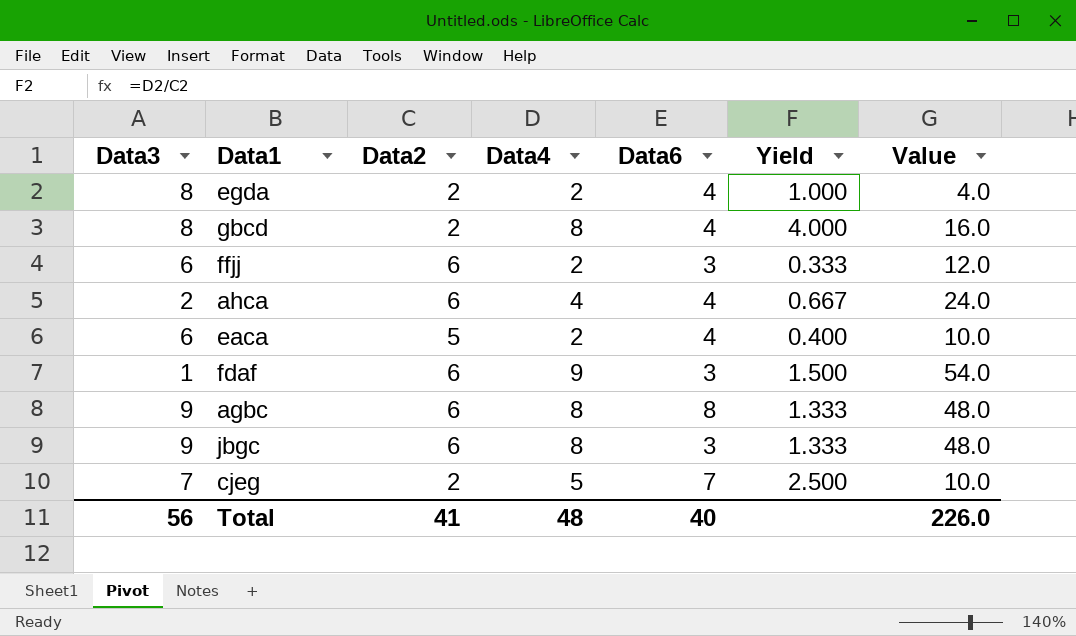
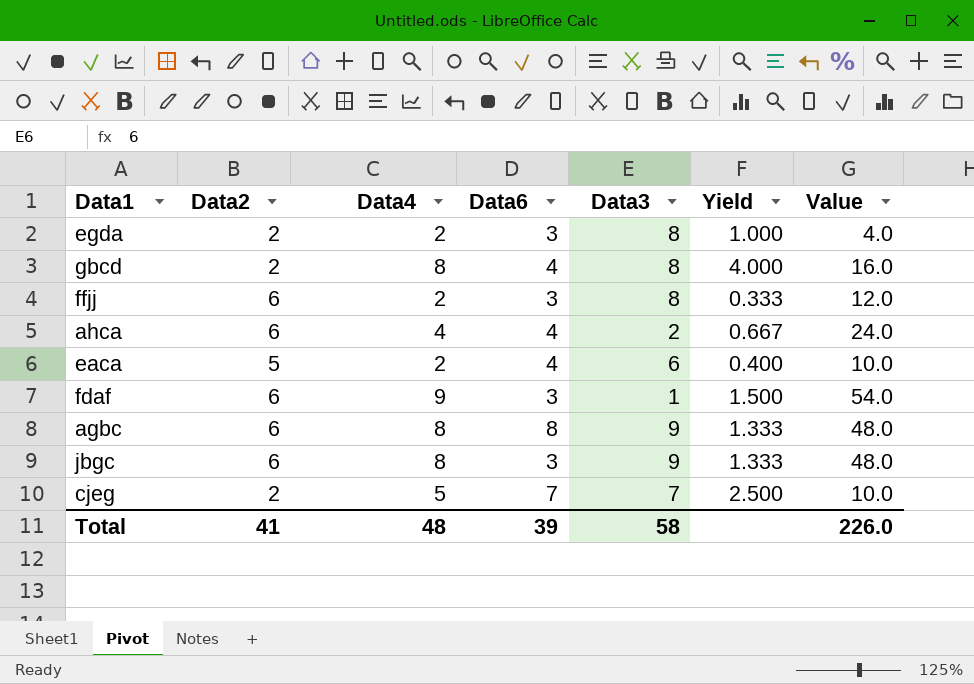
column Data3 | position: 1 -> 5
egda | Data6: 4 -> 3
ffjj | Data3: 6 -> 8
Total | Data6: 40 -> 39
Total | Data3: 56 -> 58

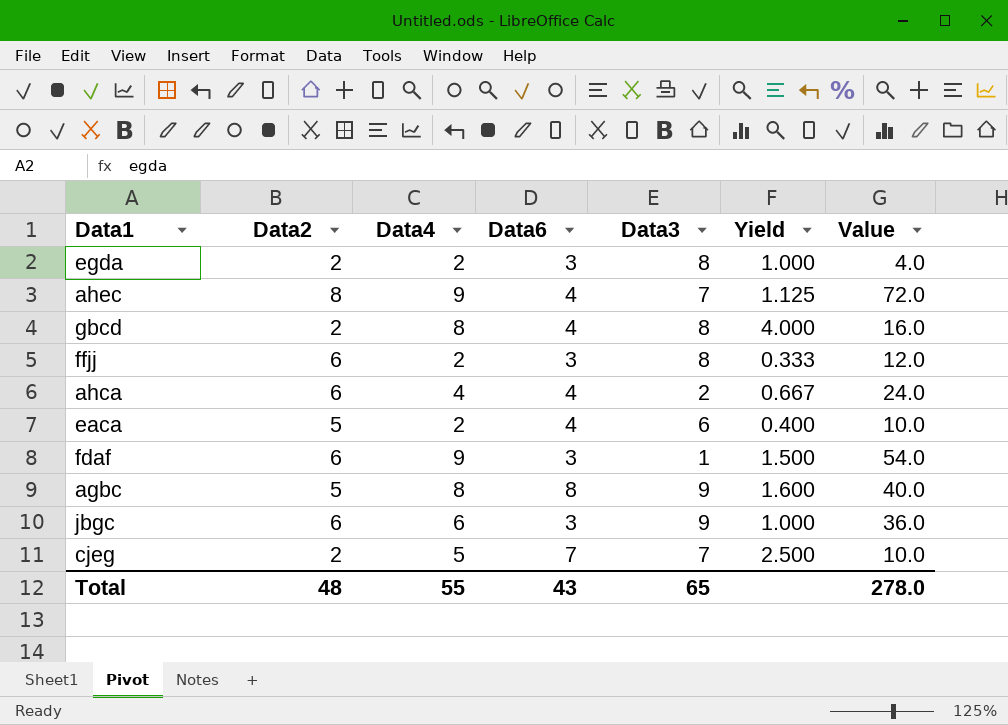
row ahec: none -> 8 | 9 | 4 | 7 | 1.125 | 72.0
agbc | Data2: 6 -> 5
agbc | Yield: 1.333 -> 1.600
agbc | Value: 48.0 -> 40.0
jbgc | Data4: 8 -> 6
jbgc | Yield: 1.333 -> 1.000
jbgc | Value: 48.0 -> 36.0
Total | Data2: 41 -> 48
Total | Data4: 48 -> 55
Total | Data6: 39 -> 43
Total | Data3: 58 -> 65
Total | Value: 226.0 -> 278.0

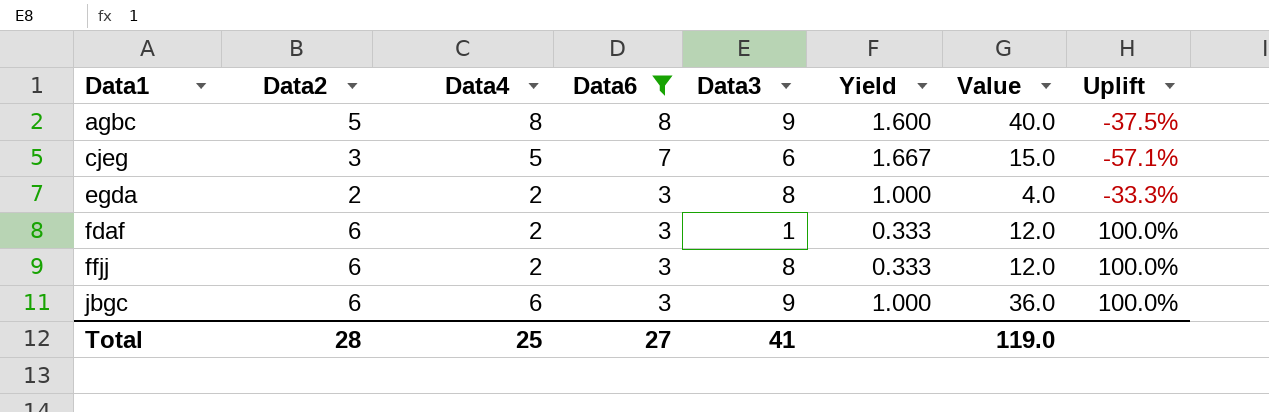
filter: none -> Data6 != 4
row order: none -> Data1 ascending
column Uplift | formula: none -> ([Data2] - [Data6]) / [Data6]
cjeg | Data2: 2 -> 3
cjeg | Data3: 7 -> 6
cjeg | Yield: 2.500 -> 1.667
cjeg | Value: 10.0 -> 15.0
fdaf | Data4: 9 -> 2
fdaf | Yield: 1.500 -> 0.333
fdaf | Value: 54.0 -> 12.0
Total | Data2: 48 -> 28
Total | Data4: 55 -> 25
Total | Data6: 43 -> 27
Total | Data3: 65 -> 41
Total | Value: 278.0 -> 119.0

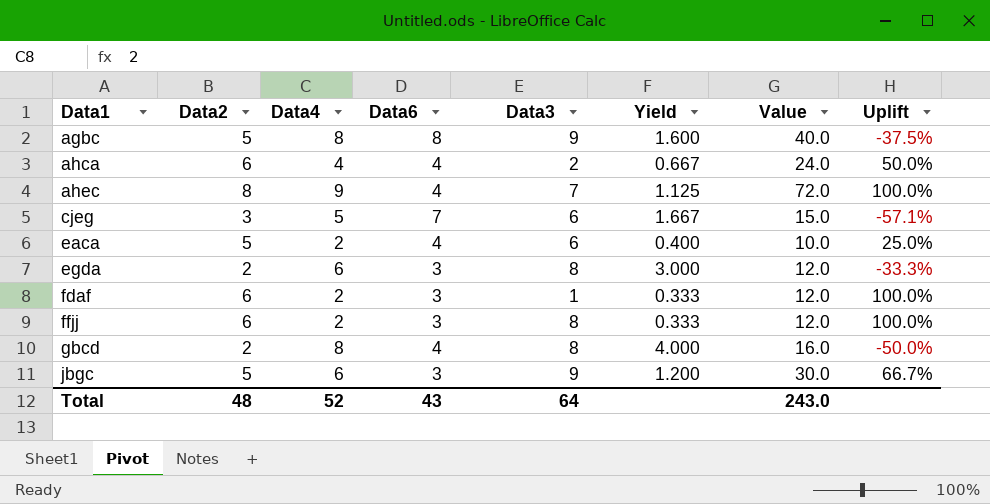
filter: Data6 != 4 -> none
egda | Data4: 2 -> 6
egda | Yield: 1.000 -> 3.000
egda | Value: 4.0 -> 12.0
jbgc | Data2: 6 -> 5
jbgc | Yield: 1.000 -> 1.200
jbgc | Value: 36.0 -> 30.0
jbgc | Uplift: 100.0% -> 66.7%
Total | Data2: 28 -> 48
Total | Data4: 25 -> 52
Total | Data6: 27 -> 43
Total | Data3: 41 -> 64
Total | Value: 119.0 -> 243.0

